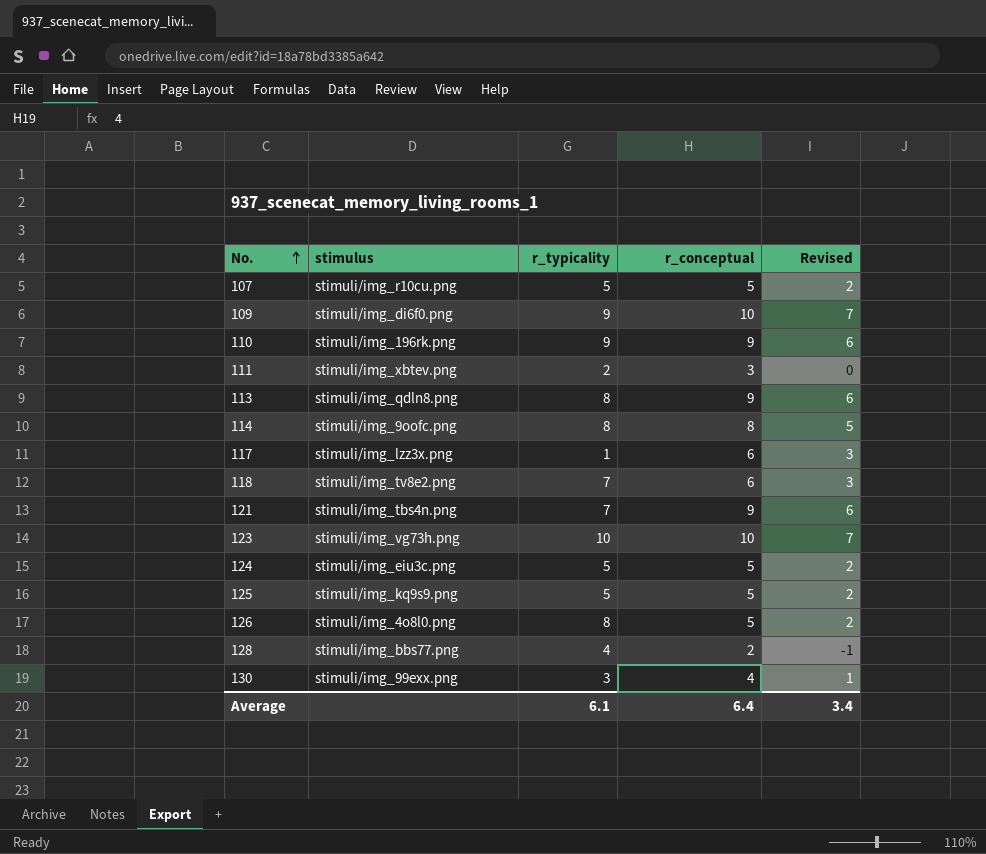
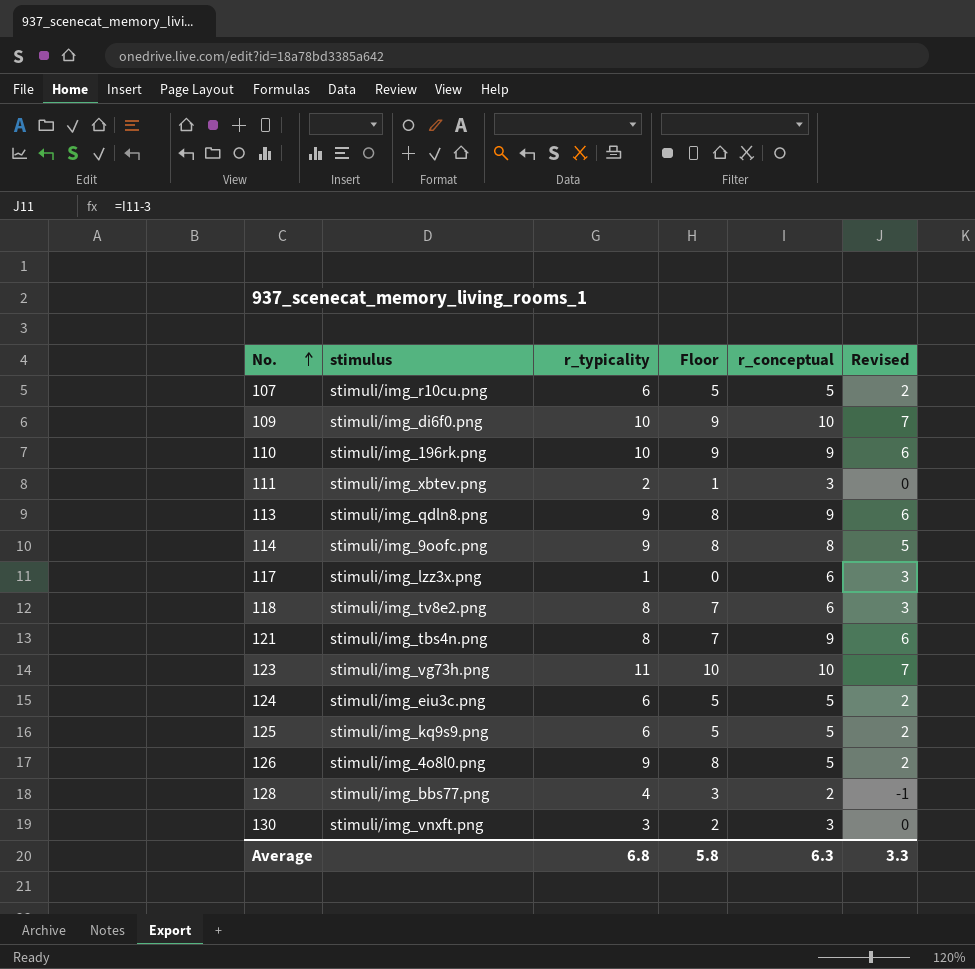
column Floor | formula: none -> [r_typicality] - 1
107 | r_typicality: 5 -> 6
109 | r_typicality: 9 -> 10
110 | r_typicality: 9 -> 10
113 | r_typicality: 8 -> 9
114 | r_typicality: 8 -> 9
118 | r_typicality: 7 -> 8
121 | r_typicality: 7 -> 8
123 | r_typicality: 10 -> 11
124 | r_typicality: 5 -> 6
125 | r_typicality: 5 -> 6
126 | r_typicality: 8 -> 9
130 | stimulus: stimuli/img_99exx.png -> stimuli/img_vnxft.png
130 | r_conceptual: 4 -> 3
130 | Revised: 1 -> 0
Average | r_typicality: 6.1 -> 6.8
Average | r_conceptual: 6.4 -> 6.3
Average | Revised: 3.4 -> 3.3

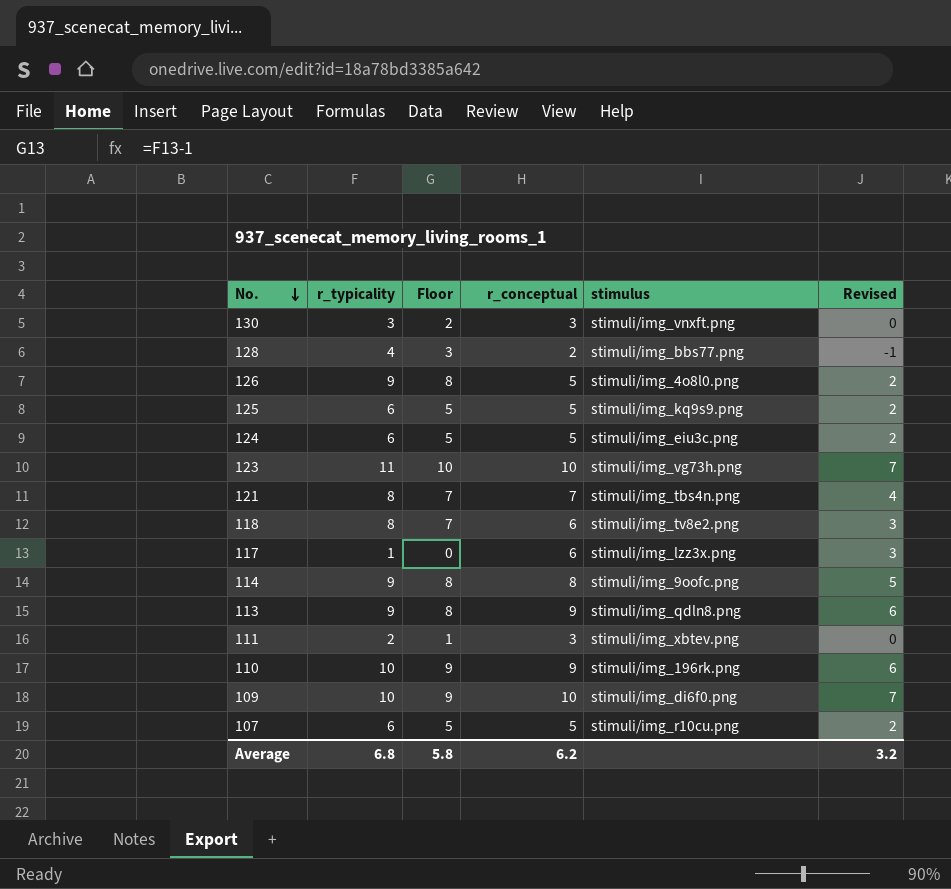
row order: No. ascending -> No. descending
column stimulus | position: 2 -> 5
121 | r_conceptual: 9 -> 7
121 | Revised: 6 -> 4
Average | r_conceptual: 6.3 -> 6.2
Average | Revised: 3.3 -> 3.2

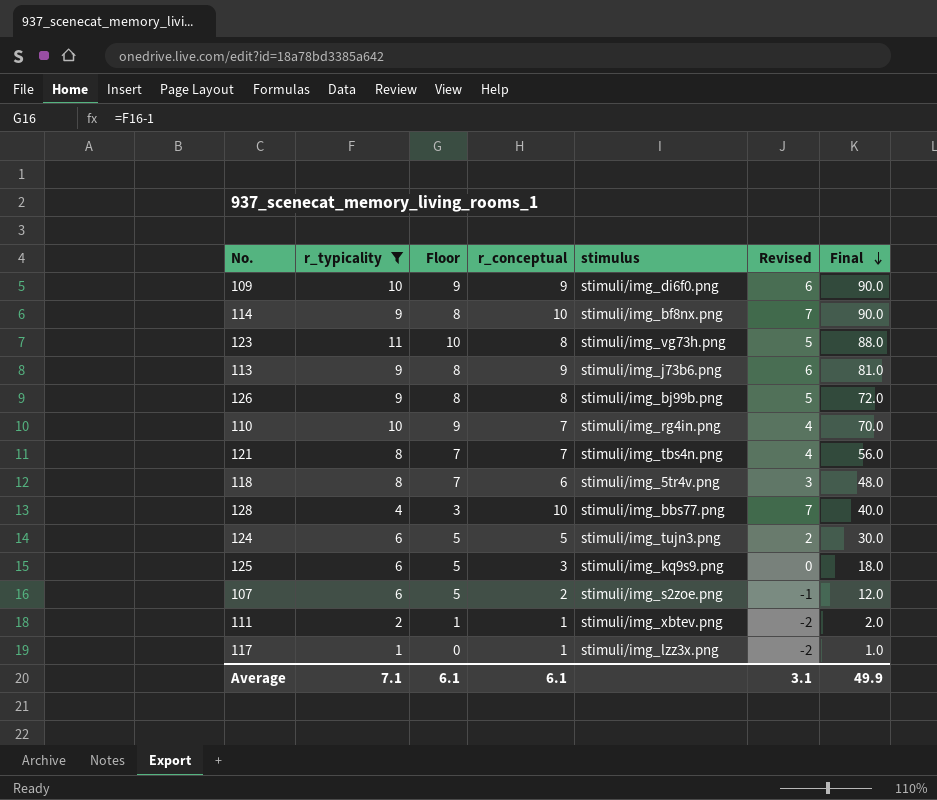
filter: none -> r_typicality != 3
row order: No. descending -> Final descending
column Final | formula: none -> [r_typicality] * [r_conceptual]
109 | r_conceptual: 10 -> 9
109 | Revised: 7 -> 6
114 | r_conceptual: 8 -> 10
114 | stimulus: stimuli/img_9oofc.png -> stimuli/img_bf8nx.png
114 | Revised: 5 -> 7
123 | r_conceptual: 10 -> 8
123 | Revised: 7 -> 5
113 | stimulus: stimuli/img_qdln8.png -> stimuli/img_j73b6.png
126 | r_conceptual: 5 -> 8
126 | stimulus: stimuli/img_4o8l0.png -> stimuli/img_bj99b.png
126 | Revised: 2 -> 5
110 | r_conceptual: 9 -> 7
110 | stimulus: stimuli/img_196rk.png -> stimuli/img_rg4in.png
110 | Revised: 6 -> 4
118 | stimulus: stimuli/img_tv8e2.png -> stimuli/img_5tr4v.png
128 | r_conceptual: 2 -> 10
128 | Revised: -1 -> 7
124 | stimulus: stimuli/img_eiu3c.png -> stimuli/img_tujn3.png
125 | r_conceptual: 5 -> 3
125 | Revised: 2 -> 0
107 | r_conceptual: 5 -> 2
107 | stimulus: stimuli/img_r10cu.png -> stimuli/img_s2zoe.png
107 | Revised: 2 -> -1
111 | r_conceptual: 3 -> 1
111 | Revised: 0 -> -2
117 | r_conceptual: 6 -> 1
117 | Revised: 3 -> -2
Average | r_typicality: 6.8 -> 7.1
Average | Floor: 5.8 -> 6.1
Average | r_conceptual: 6.2 -> 6.1
Average | Revised: 3.2 -> 3.1

